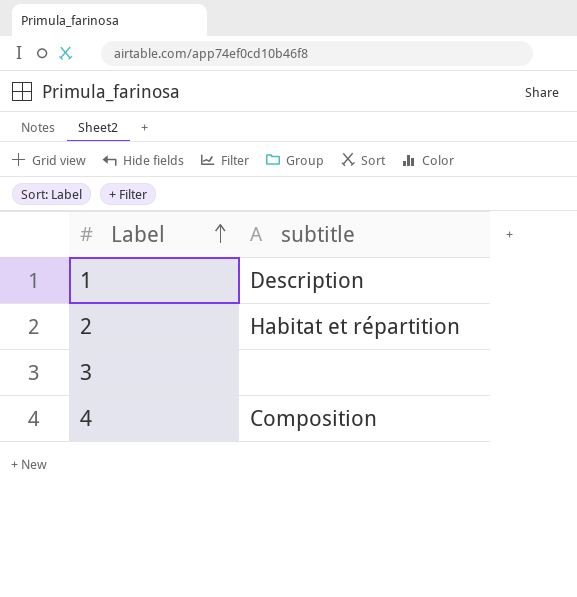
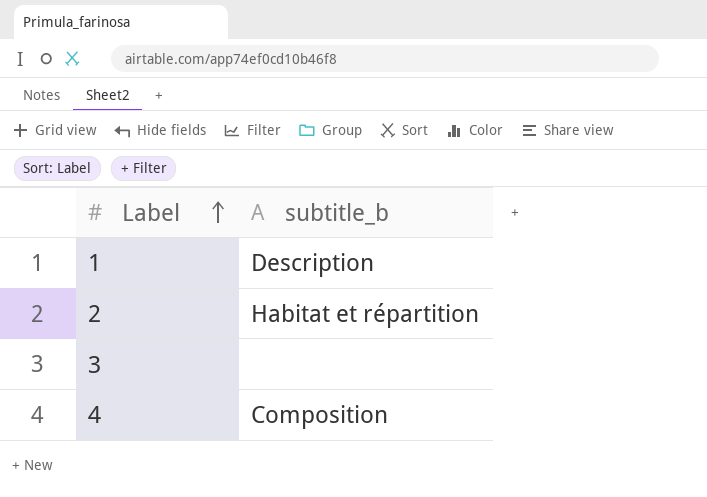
column name: subtitle -> subtitle_b

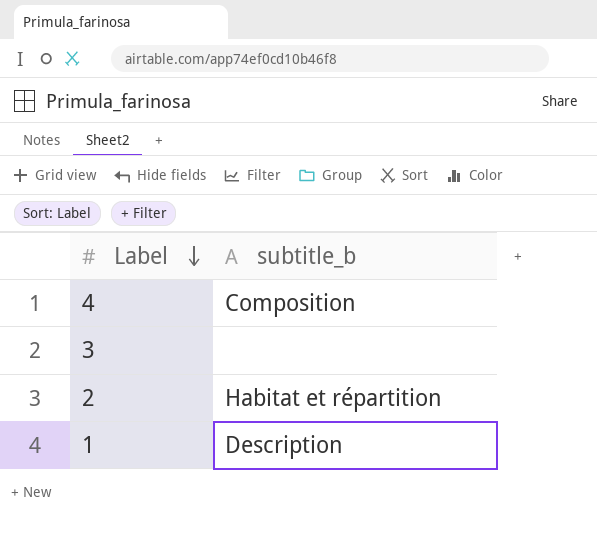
row order: Label ascending -> Label descending

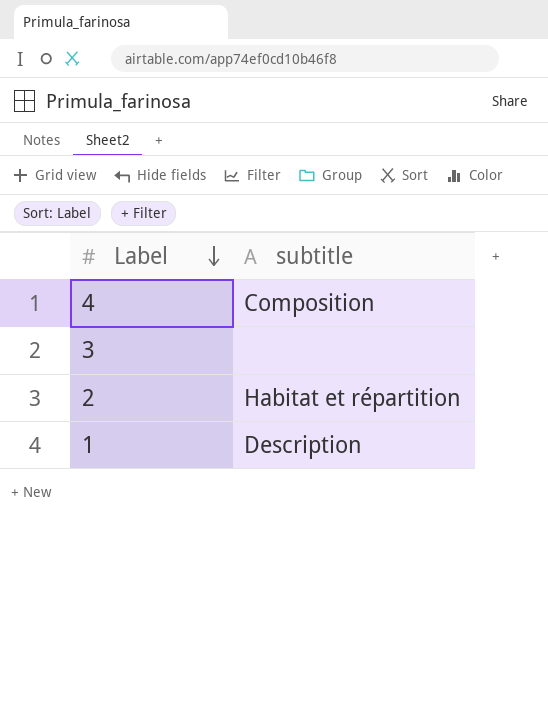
column name: subtitle_b -> subtitle

